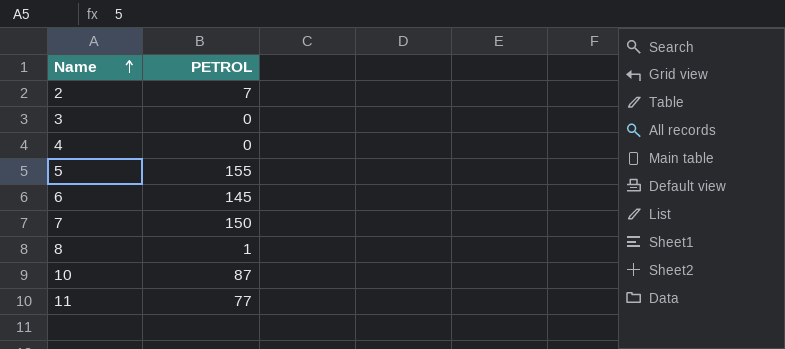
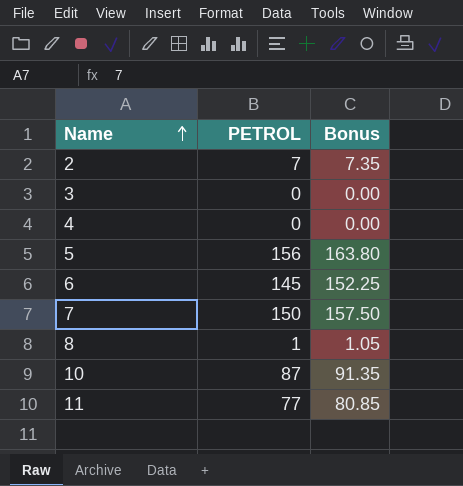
column Bonus | formula: none -> [PETROL] * 1.05
5 | PETROL: 155 -> 156

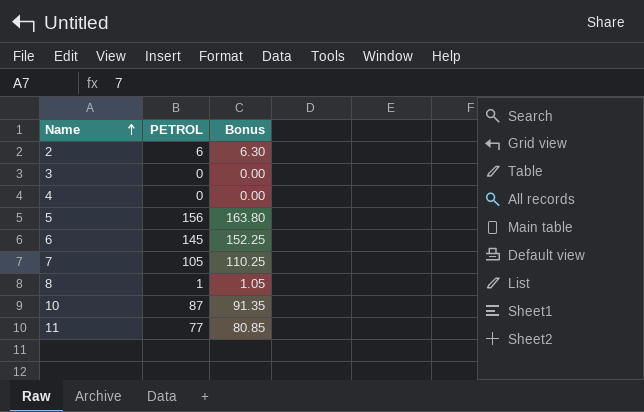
2 | PETROL: 7 -> 6
2 | Bonus: 7.35 -> 6.30
7 | PETROL: 150 -> 105
7 | Bonus: 157.50 -> 110.25

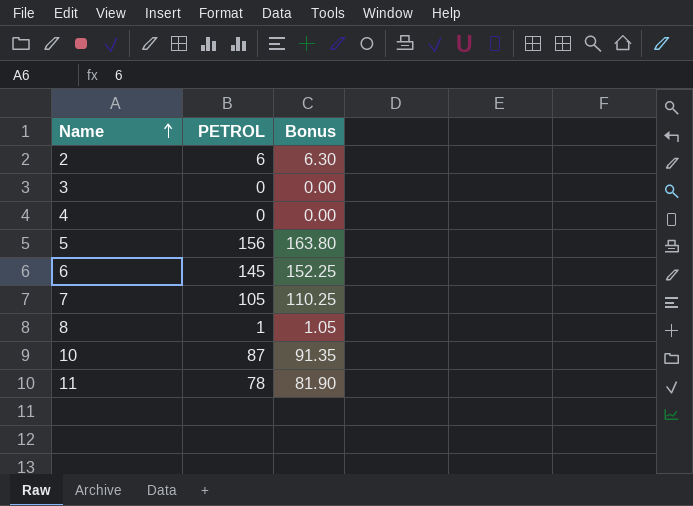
11 | PETROL: 77 -> 78
11 | Bonus: 80.85 -> 81.90

